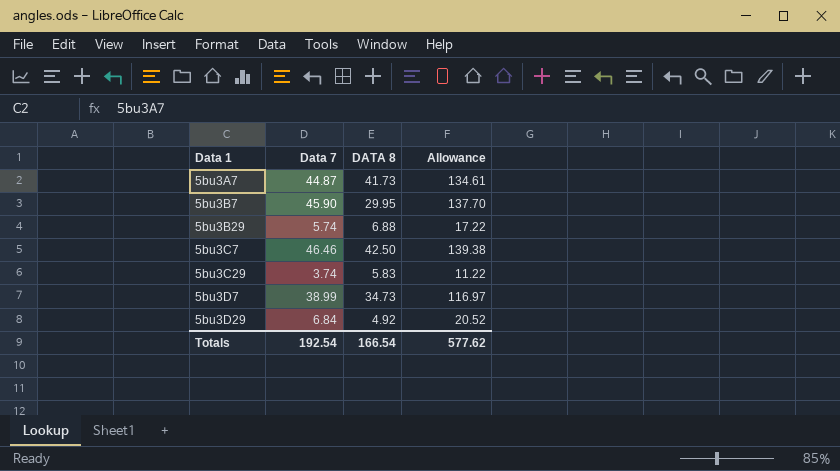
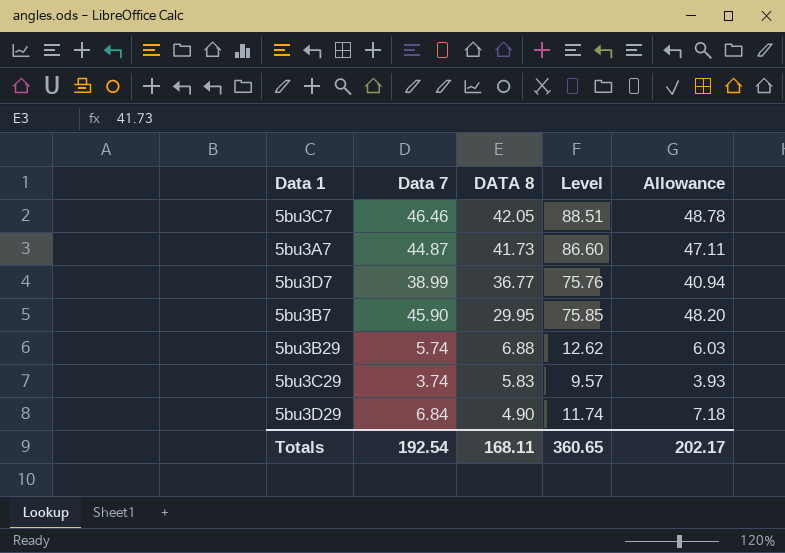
row order: Data 1 ascending -> DATA 8 descending
column Level | formula: none -> [Data 7] + [DATA 8]
column Allowance | formula: [Data 7] * 3 -> [Data 7] * 1.05
5bu3C7 | DATA 8: 42.50 -> 42.05
5bu3D7 | DATA 8: 34.73 -> 36.77
5bu3D29 | DATA 8: 4.92 -> 4.90
Totals | DATA 8: 166.54 -> 168.11
Totals | Allowance: 577.62 -> 202.17

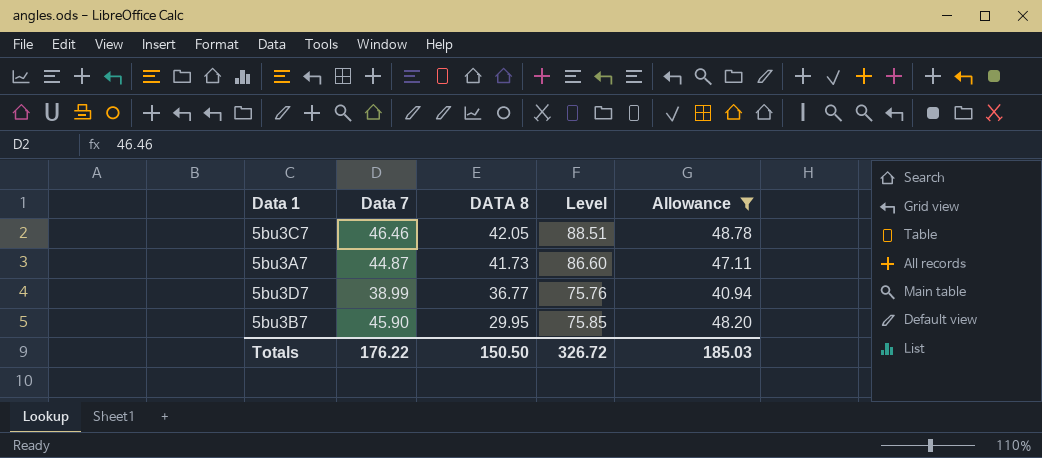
filter: none -> Allowance >= 40.94
Totals | Data 7: 192.54 -> 176.22
Totals | DATA 8: 168.11 -> 150.50
Totals | Level: 360.65 -> 326.72
Totals | Allowance: 202.17 -> 185.03

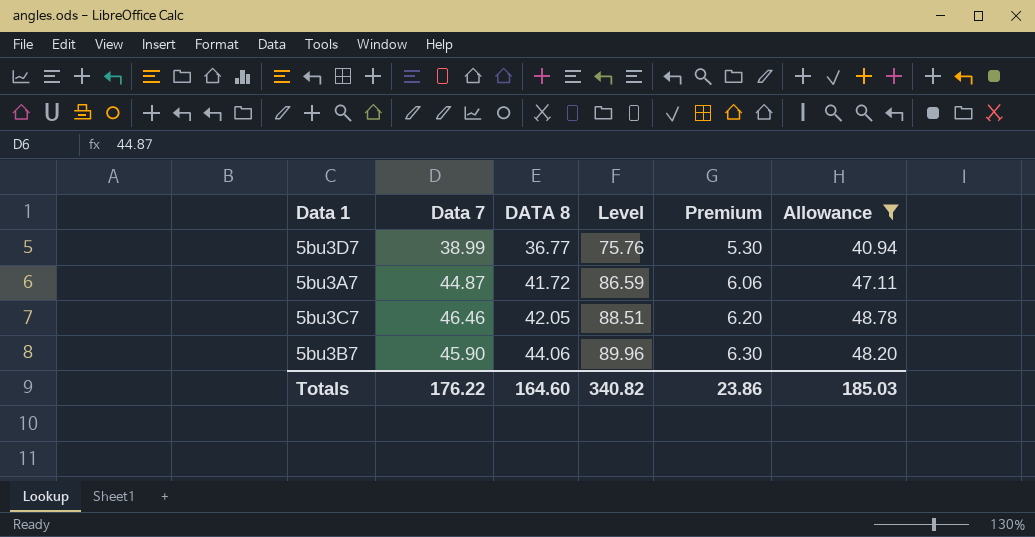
row order: DATA 8 descending -> DATA 8 ascending
column Premium | formula: none -> [Level] * 0.07
5bu3A7 | DATA 8: 41.73 -> 41.72
5bu3A7 | Level: 86.60 -> 86.59
5bu3B7 | DATA 8: 29.95 -> 44.06
5bu3B7 | Level: 75.85 -> 89.96
Totals | DATA 8: 150.50 -> 164.60
Totals | Level: 326.72 -> 340.82

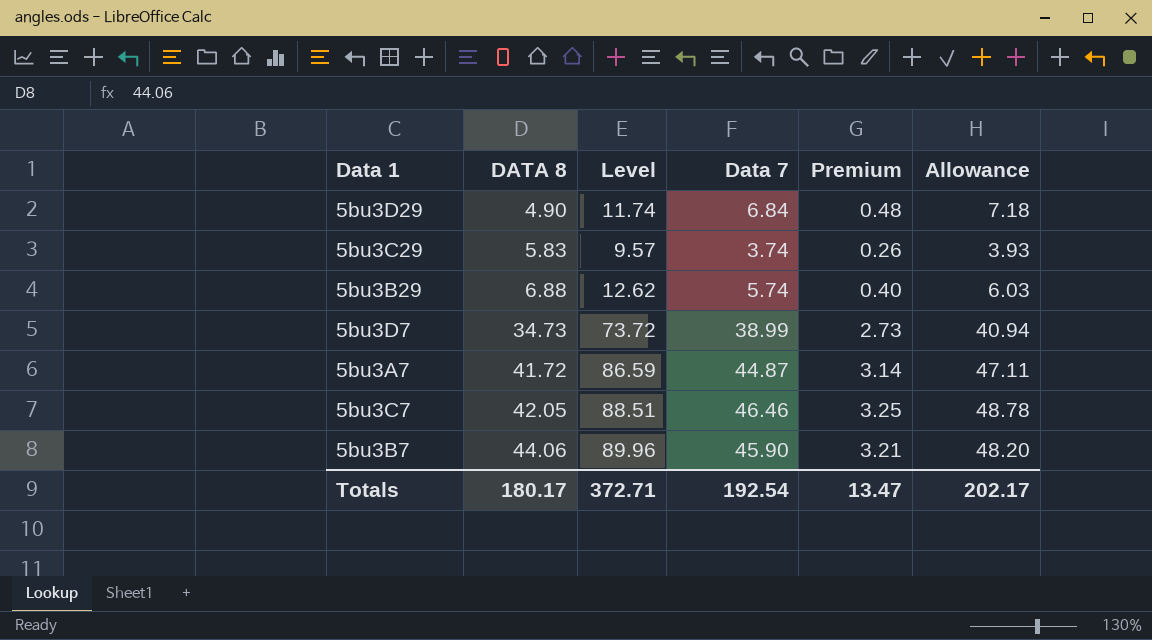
filter: Allowance >= 40.94 -> none
column Data 7 | position: 2 -> 4
column Premium | formula: [Level] * 0.07 -> [Data 7] * 0.07
5bu3D7 | DATA 8: 36.77 -> 34.73
5bu3D7 | Level: 75.76 -> 73.72
Totals | DATA 8: 164.60 -> 180.17
Totals | Level: 340.82 -> 372.71
Totals | Data 7: 176.22 -> 192.54
Totals | Premium: 23.86 -> 13.47
Totals | Allowance: 185.03 -> 202.17

